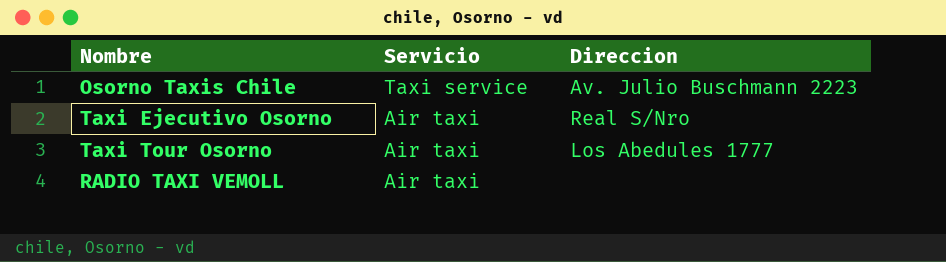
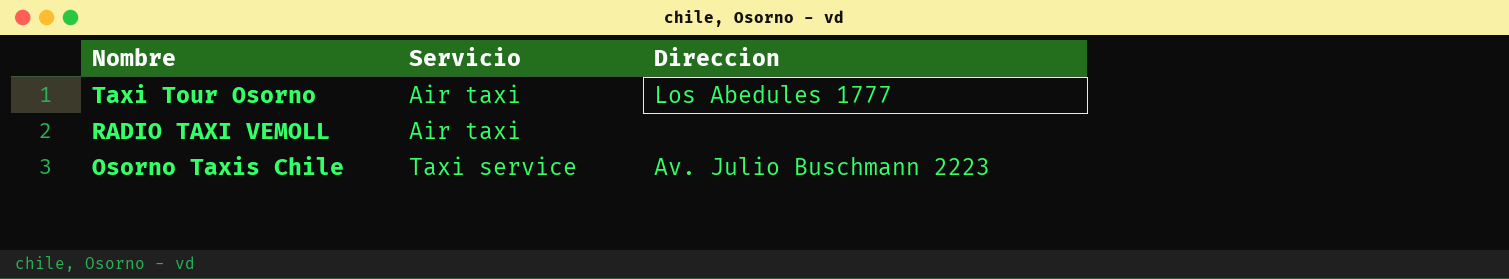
row order: Servicio descending -> Nombre descending
row Taxi Ejecutivo Osorno: Air taxi | Real S/Nro -> none

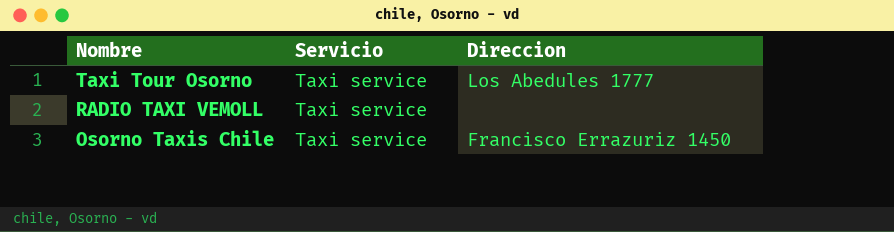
Taxi Tour Osorno | Servicio: Air taxi -> Taxi service
RADIO TAXI VEMOLL | Servicio: Air taxi -> Taxi service
Osorno Taxis Chile | Direccion: Av. Julio Buschmann 2223 -> Francisco Errazuriz 1450

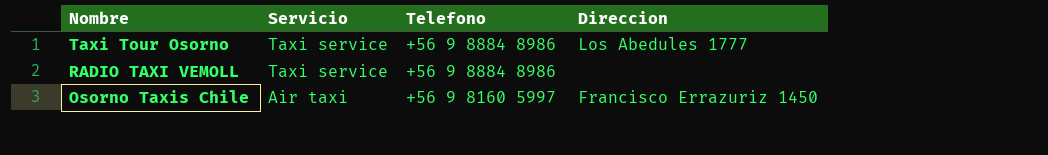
column Telefono | position: none -> 3
Osorno Taxis Chile | Servicio: Taxi service -> Air taxi

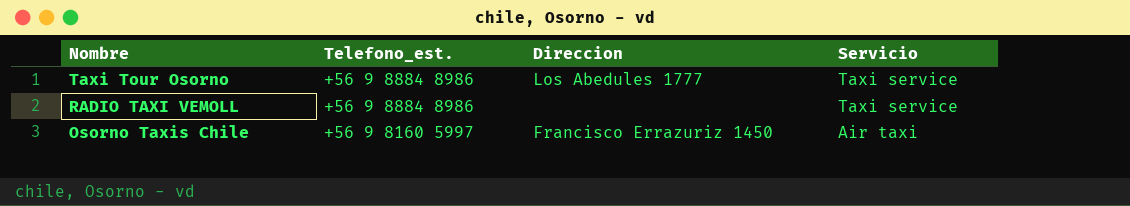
column name: Telefono -> Telefono_est.
column Servicio | position: 2 -> 4

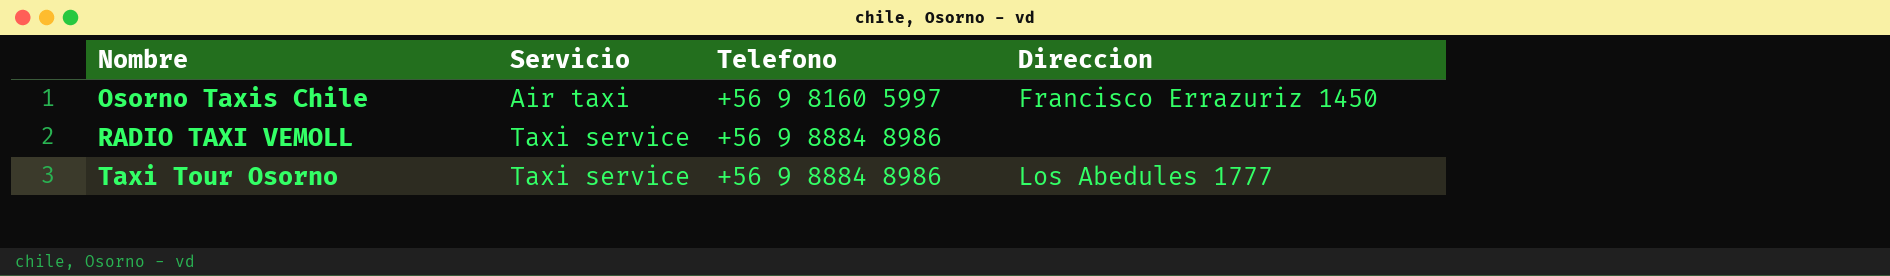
row order: Nombre descending -> Nombre ascending
column Servicio | position: 4 -> 2
column name: Telefono_est. -> Telefono

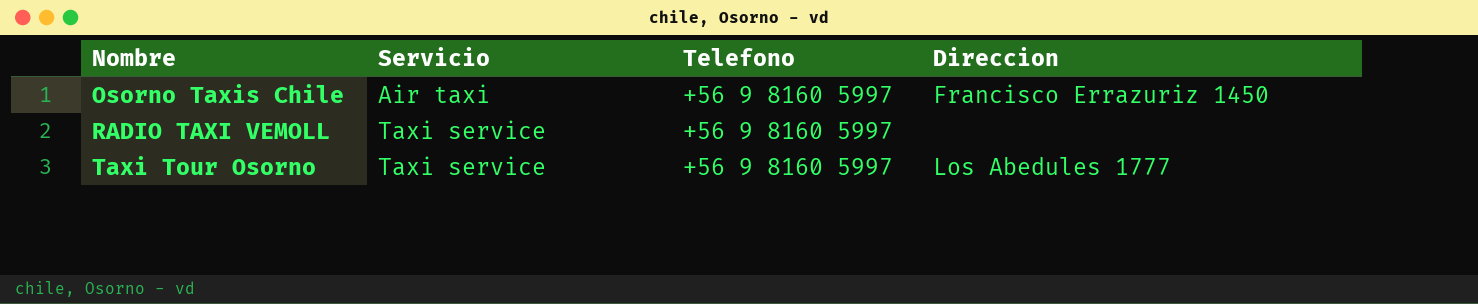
RADIO TAXI VEMOLL | Telefono: +56 9 8884 8986 -> +56 9 8160 5997
Taxi Tour Osorno | Telefono: +56 9 8884 8986 -> +56 9 8160 5997

